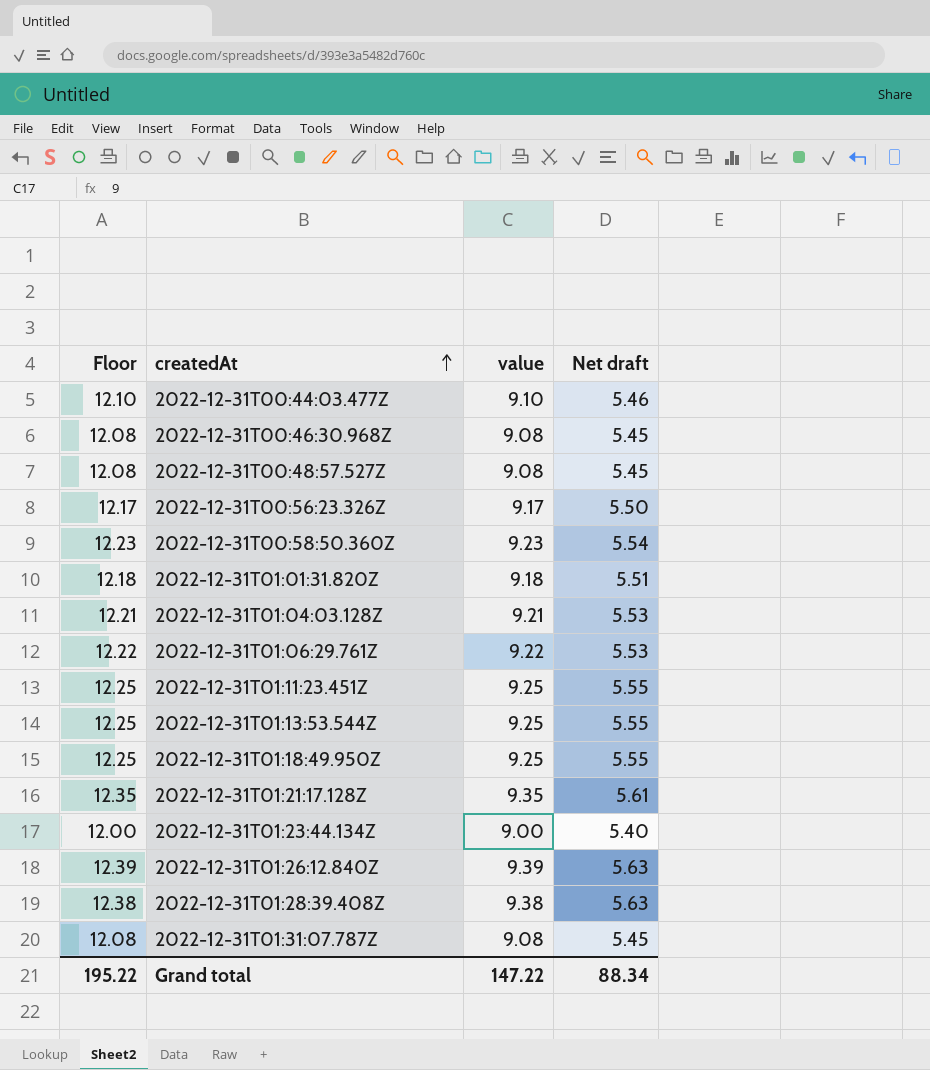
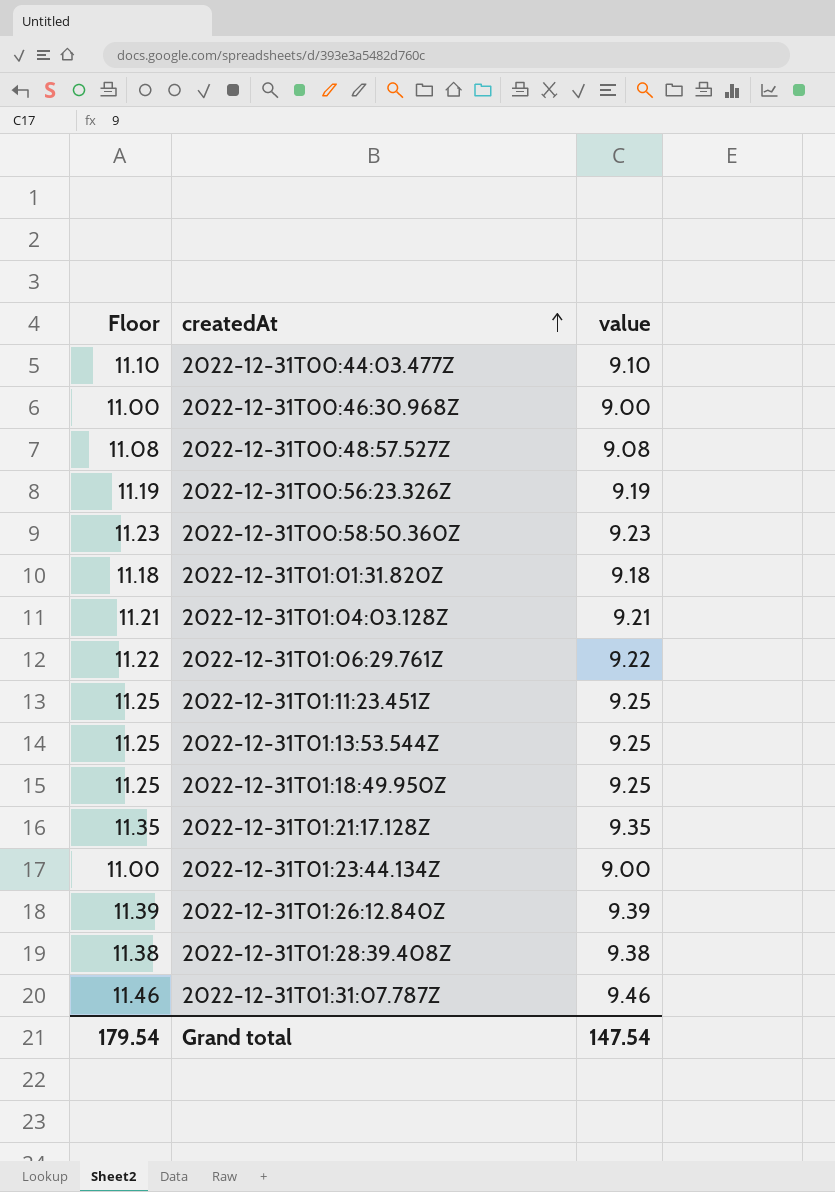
column Net draft | formula: [value] * 0.6 -> none
column Floor | formula: [value] + 3 -> [value] + 2
2022-12-31T00:46:30.968Z | value: 9.08 -> 9.00
2022-12-31T00:56:23.326Z | value: 9.17 -> 9.19
2022-12-31T01:31:07.787Z | value: 9.08 -> 9.46
Grand total | Floor: 195.22 -> 179.54
Grand total | value: 147.22 -> 147.54

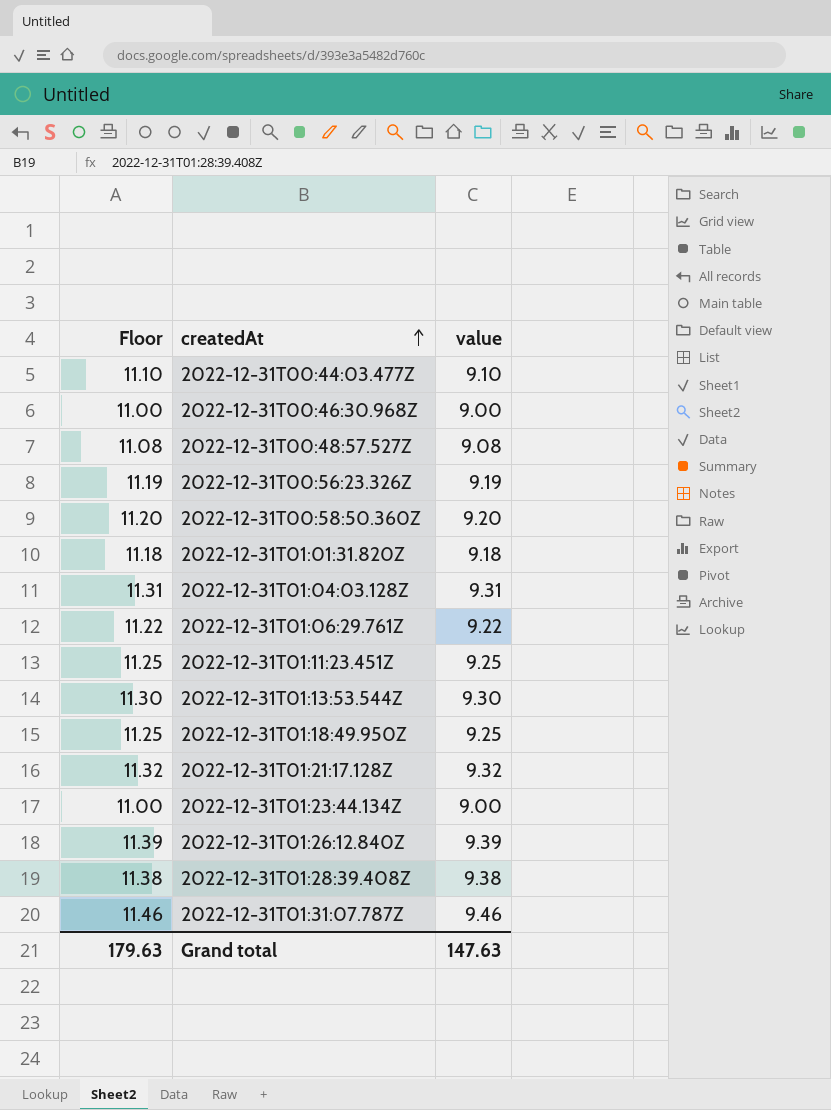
2022-12-31T00:58:50.360Z | Floor: 11.23 -> 11.20
2022-12-31T00:58:50.360Z | value: 9.23 -> 9.20
2022-12-31T01:04:03.128Z | Floor: 11.21 -> 11.31
2022-12-31T01:04:03.128Z | value: 9.21 -> 9.31
2022-12-31T01:13:53.544Z | Floor: 11.25 -> 11.30
2022-12-31T01:13:53.544Z | value: 9.25 -> 9.30
2022-12-31T01:21:17.128Z | Floor: 11.35 -> 11.32
2022-12-31T01:21:17.128Z | value: 9.35 -> 9.32
Grand total | Floor: 179.54 -> 179.63
Grand total | value: 147.54 -> 147.63

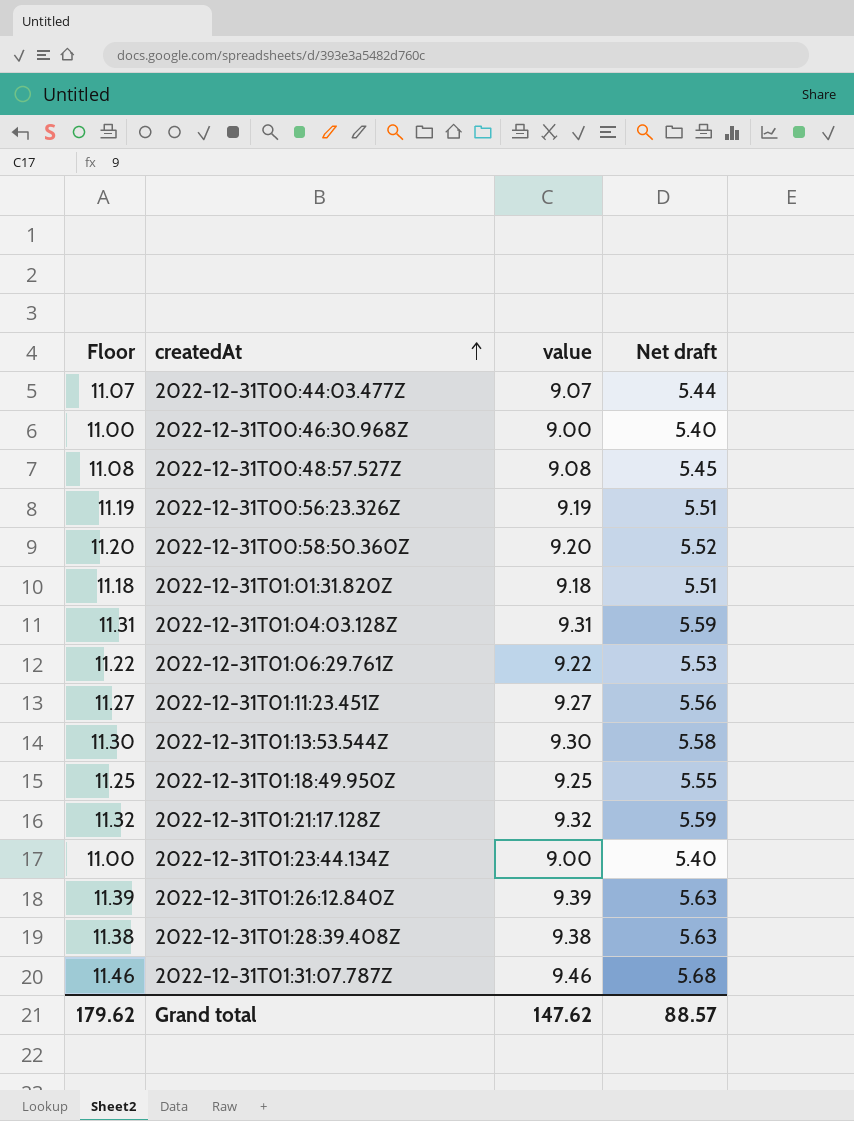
column Net draft | formula: none -> [value] * 0.6
2022-12-31T00:44:03.477Z | Floor: 11.10 -> 11.07
2022-12-31T00:44:03.477Z | value: 9.10 -> 9.07
2022-12-31T01:11:23.451Z | Floor: 11.25 -> 11.27
2022-12-31T01:11:23.451Z | value: 9.25 -> 9.27
Grand total | Floor: 179.63 -> 179.62
Grand total | value: 147.63 -> 147.62

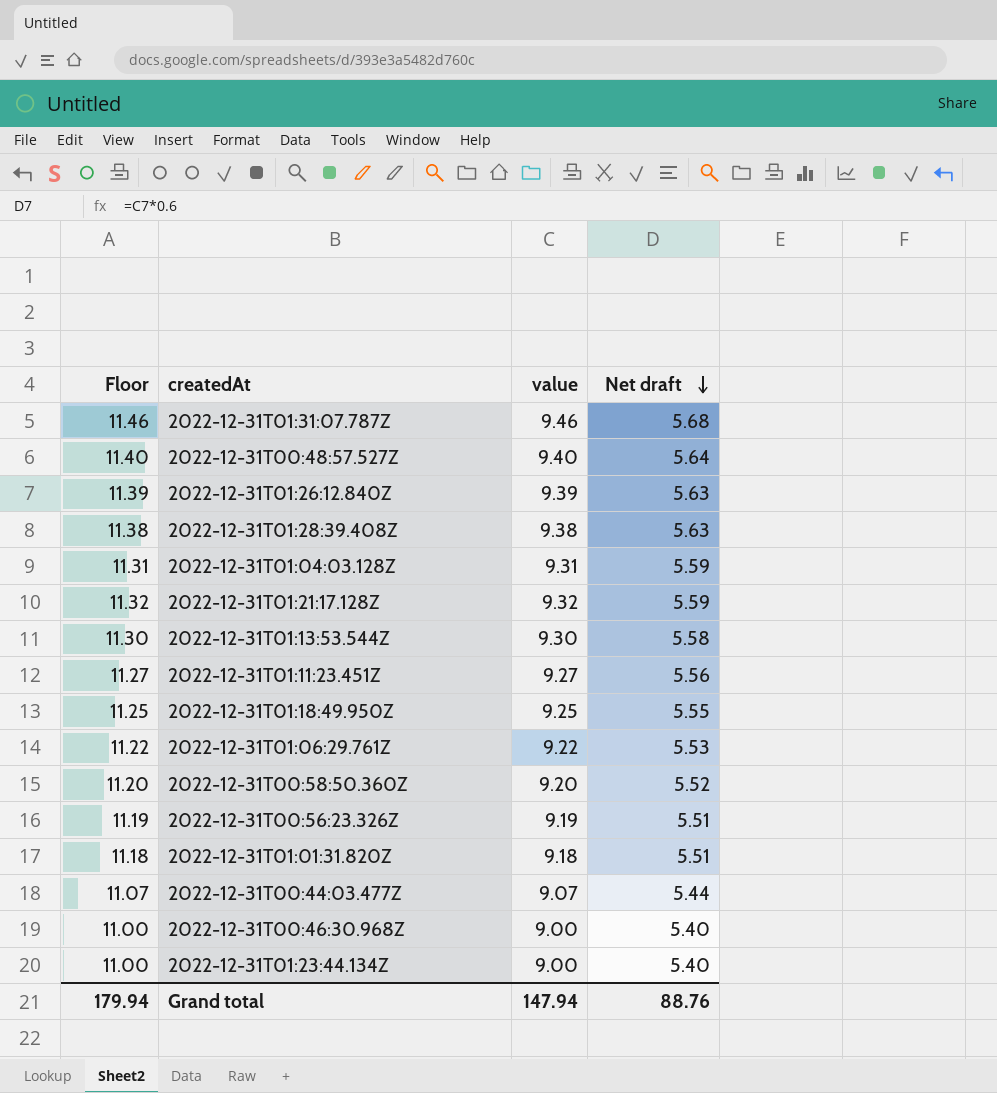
row order: createdAt ascending -> Net draft descending
2022-12-31T00:48:57.527Z | Floor: 11.08 -> 11.40
2022-12-31T00:48:57.527Z | value: 9.08 -> 9.40
2022-12-31T00:48:57.527Z | Net draft: 5.45 -> 5.64
Grand total | Floor: 179.62 -> 179.94
Grand total | value: 147.62 -> 147.94
Grand total | Net draft: 88.57 -> 88.76

